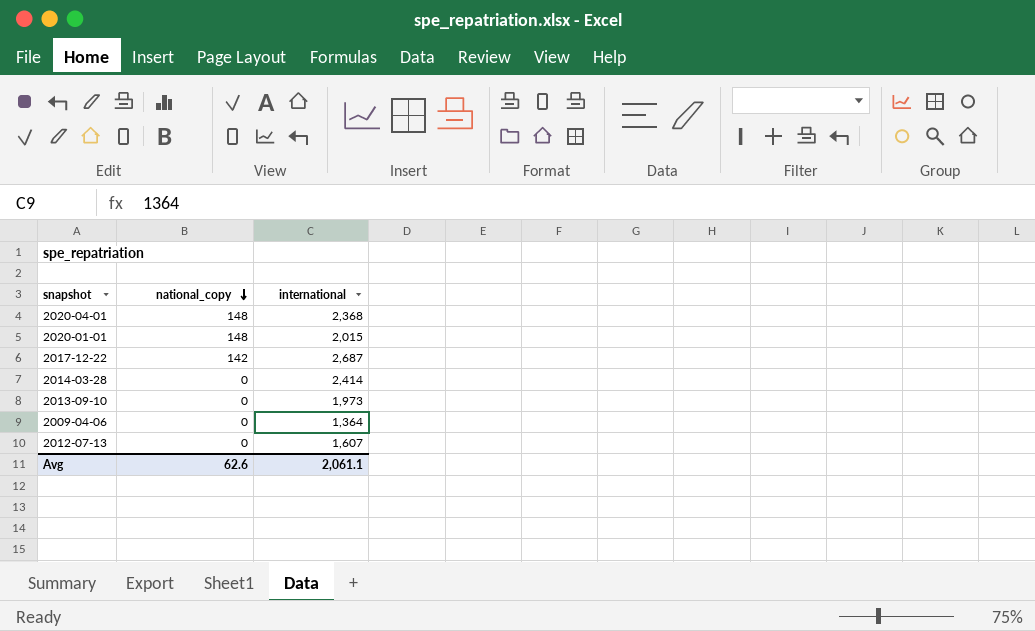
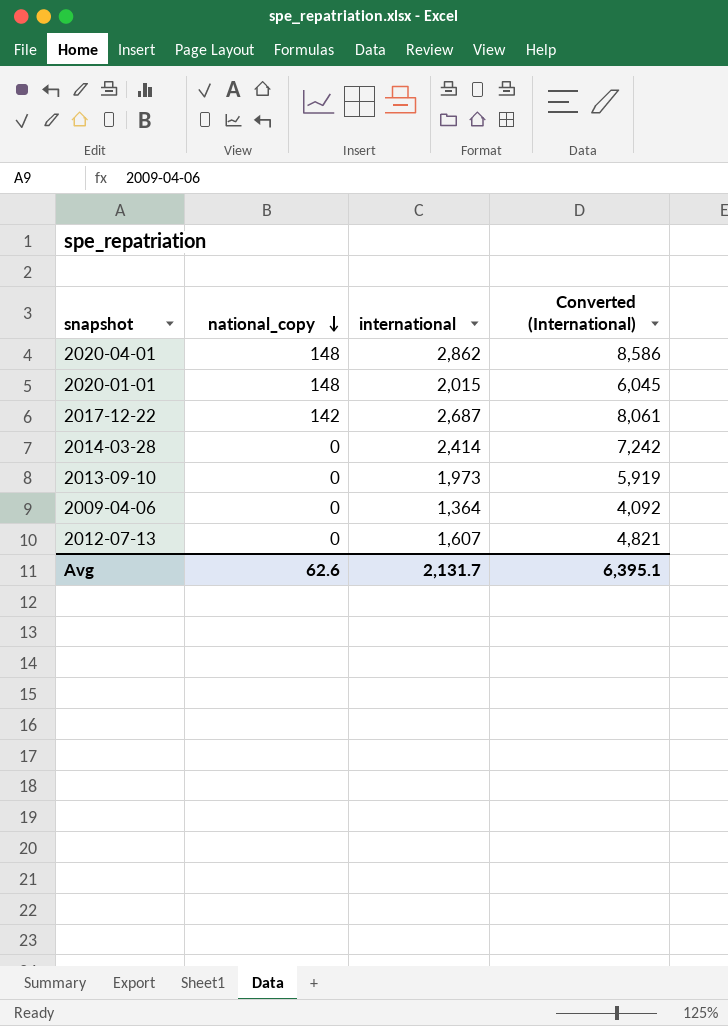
column Converted (International) | formula: none -> [international] * 3
2020-04-01 | international: 2,368 -> 2,862
Avg | international: 2,061.1 -> 2,131.7

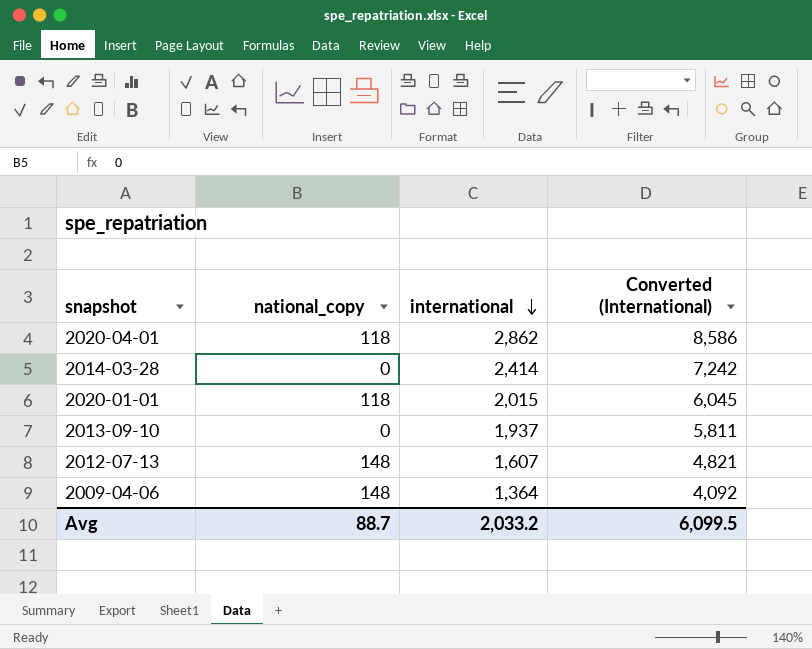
row order: national_copy descending -> international descending
row 2017-12-22: 142 | 2,687 | 8,061 -> none
2020-04-01 | national_copy: 148 -> 118
2020-01-01 | national_copy: 148 -> 118
2013-09-10 | international: 1,973 -> 1,937
2013-09-10 | Converted (International): 5,919 -> 5,811
2012-07-13 | national_copy: 0 -> 148
2009-04-06 | national_copy: 0 -> 148
Avg | national_copy: 62.6 -> 88.7
Avg | international: 2,131.7 -> 2,033.2
Avg | Converted (International): 6,395.1 -> 6,099.5

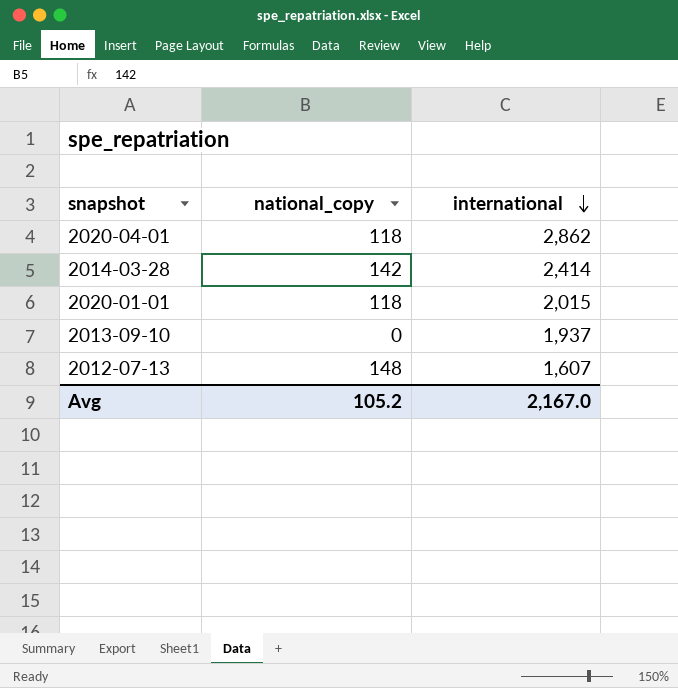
column Converted (International) | formula: [international] * 3 -> none
row 2009-04-06: 148 | 1,364 | 4,092 -> none
2014-03-28 | national_copy: 0 -> 142
Avg | national_copy: 88.7 -> 105.2
Avg | international: 2,033.2 -> 2,167.0

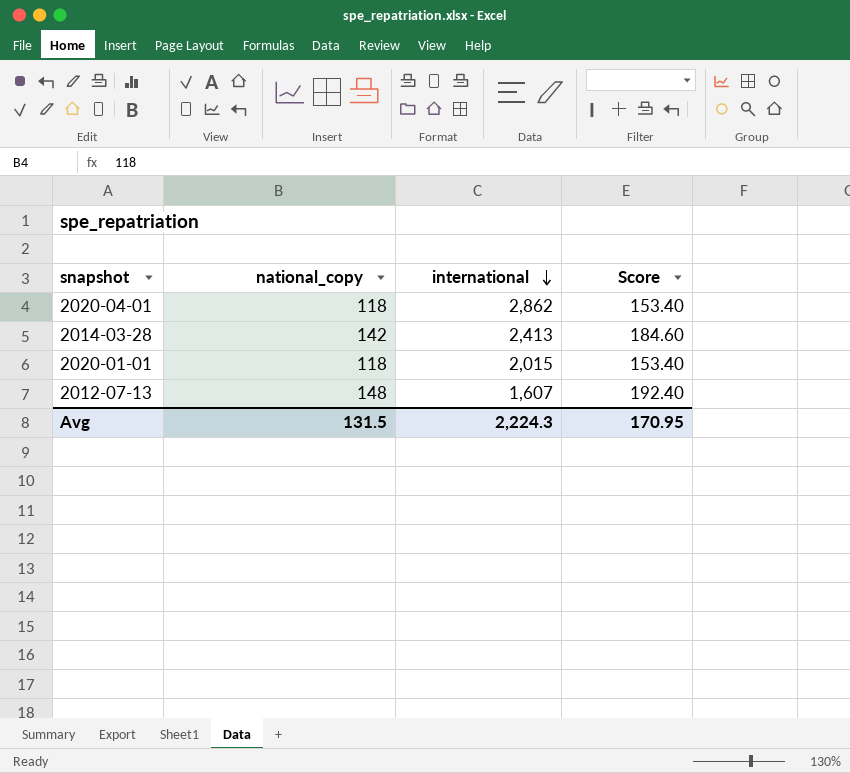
column Score | formula: none -> [national_copy] * 1.3
row 2013-09-10: 0 | 1,937 -> none
2014-03-28 | international: 2,414 -> 2,413
Avg | national_copy: 105.2 -> 131.5
Avg | international: 2,167.0 -> 2,224.3

